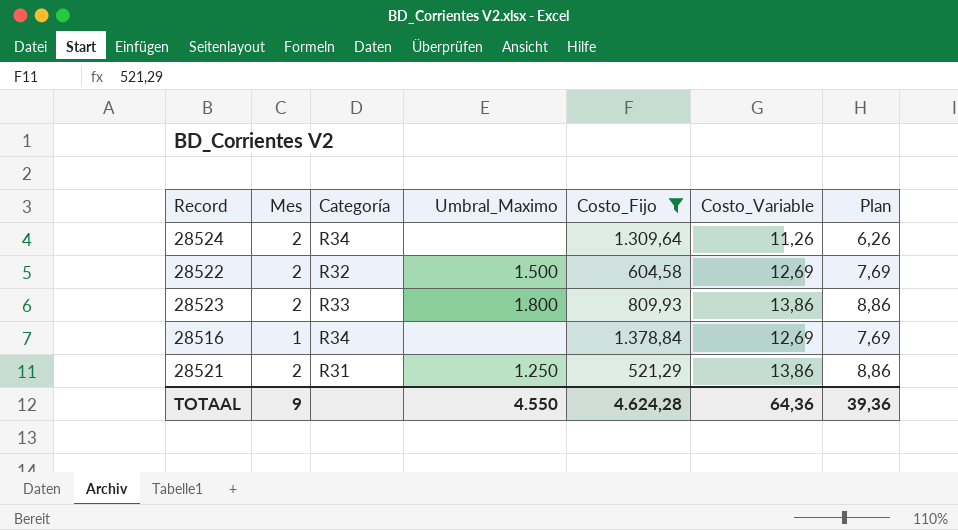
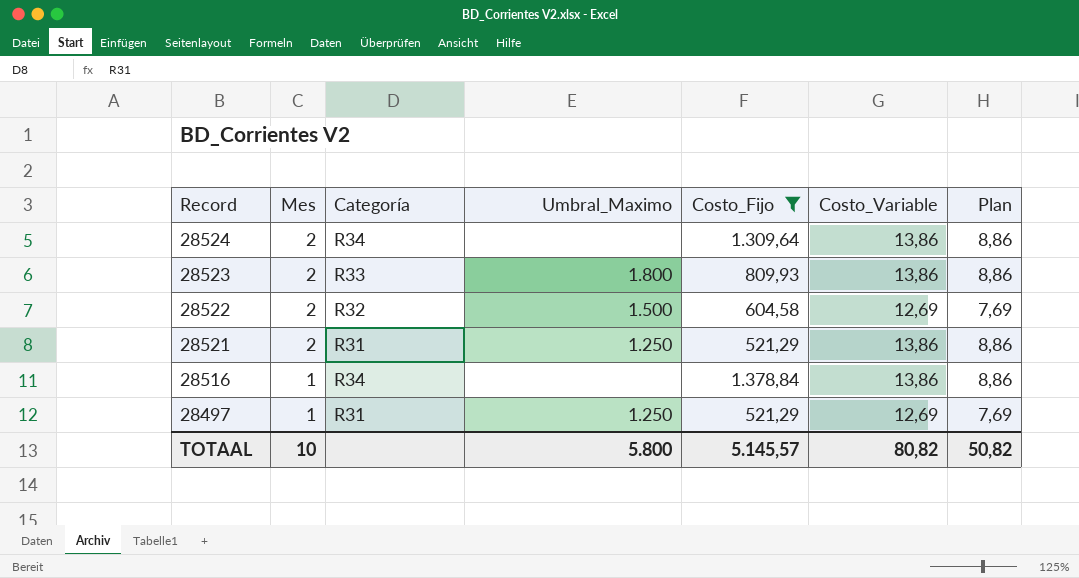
row order: none -> Record descending
28524 | Costo_Variable: 11,26 -> 13,86
28524 | Plan: 6,26 -> 8,86
28516 | Costo_Variable: 12,69 -> 13,86
28516 | Plan: 7,69 -> 8,86
row 28497: none -> 1 | R31 | 1.250 | 521,29 | 12,69 | 7,69
TOTAAL | Mes: 9 -> 10
TOTAAL | Umbral_Maximo: 4.550 -> 5.800
TOTAAL | Costo_Fijo: 4.624,28 -> 5.145,57
TOTAAL | Costo_Variable: 64,36 -> 80,82
TOTAAL | Plan: 39,36 -> 50,82

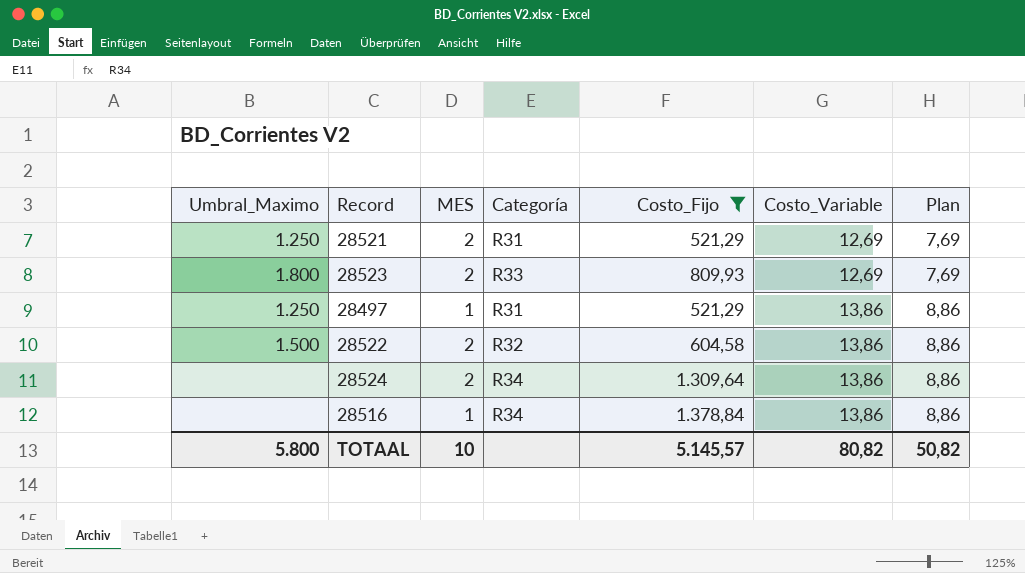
row order: Record descending -> Costo_Variable ascending
column Umbral_Maximo | position: 4 -> 1
column name: Mes -> MES
28521 | Costo_Variable: 13,86 -> 12,69
28521 | Plan: 8,86 -> 7,69
28523 | Costo_Variable: 13,86 -> 12,69
28523 | Plan: 8,86 -> 7,69
28497 | Costo_Variable: 12,69 -> 13,86
28497 | Plan: 7,69 -> 8,86
28522 | Costo_Variable: 12,69 -> 13,86
28522 | Plan: 7,69 -> 8,86

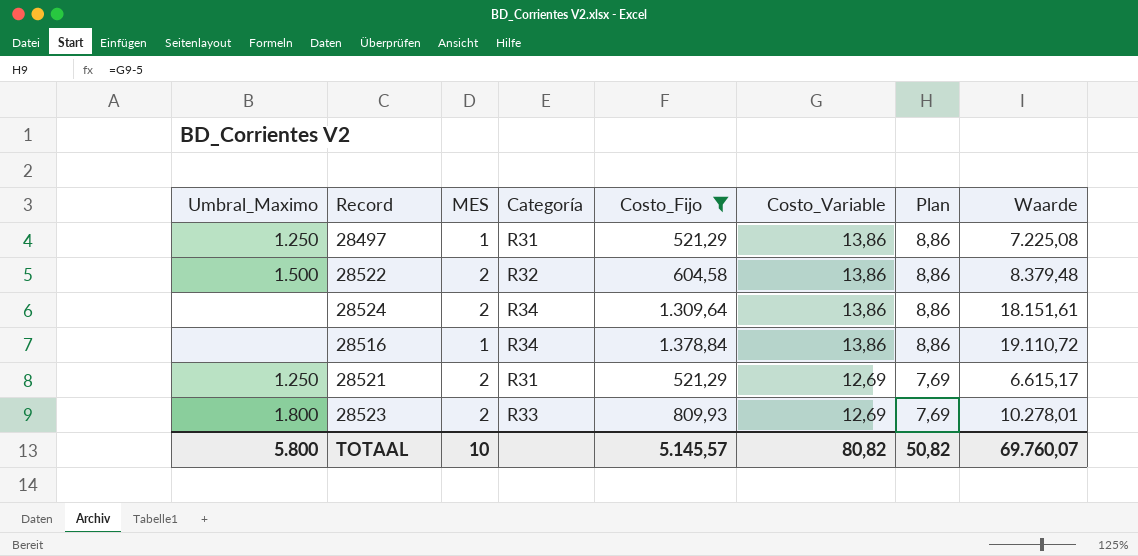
row order: Costo_Variable ascending -> Costo_Variable descending
column Waarde | formula: none -> [Costo_Fijo] * [Costo_Variable]

